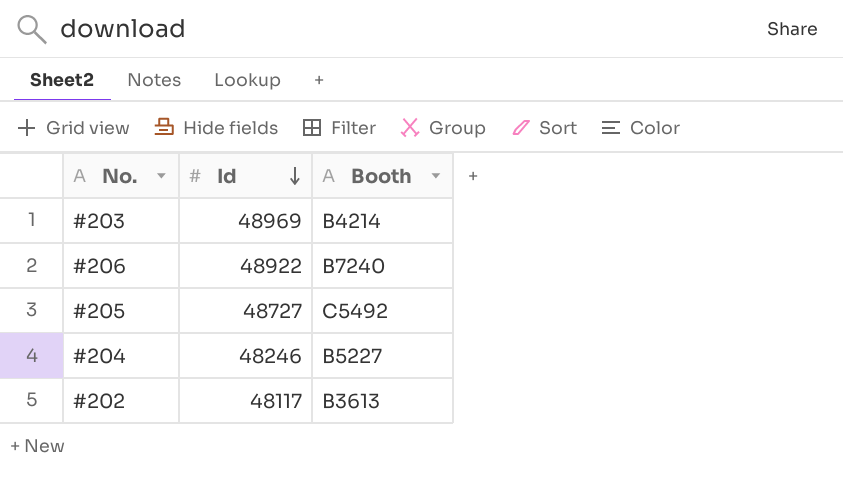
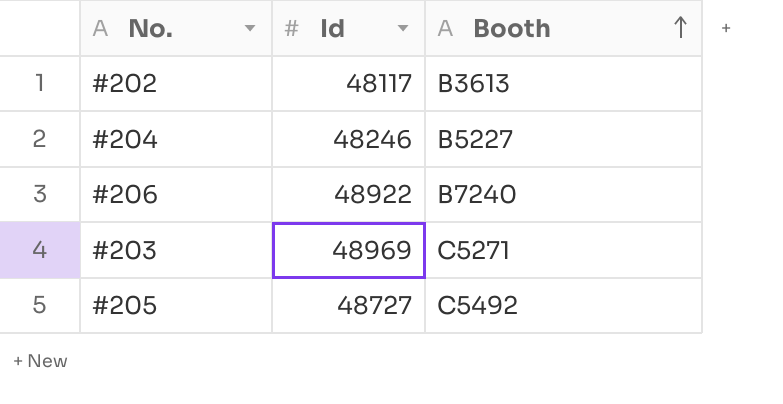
row order: Id descending -> Booth ascending
#203 | Booth: B4214 -> C5271

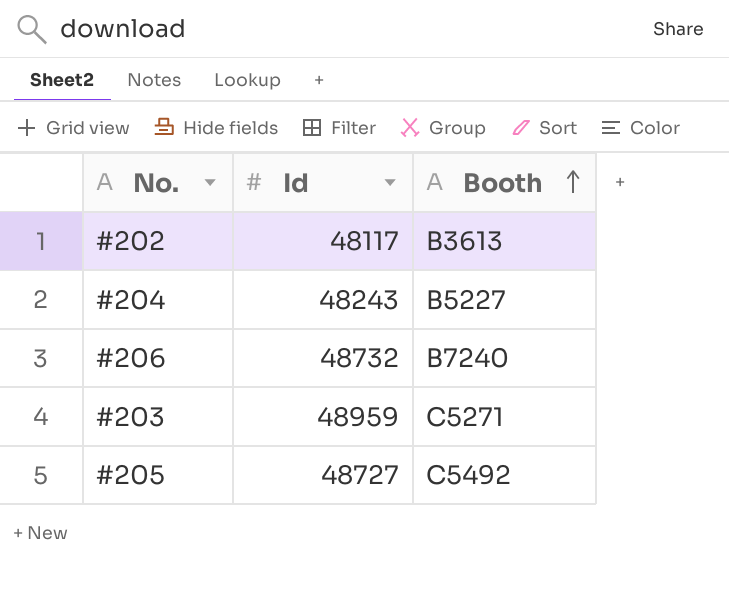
#204 | Id: 48246 -> 48243
#206 | Id: 48922 -> 48732
#203 | Id: 48969 -> 48959

